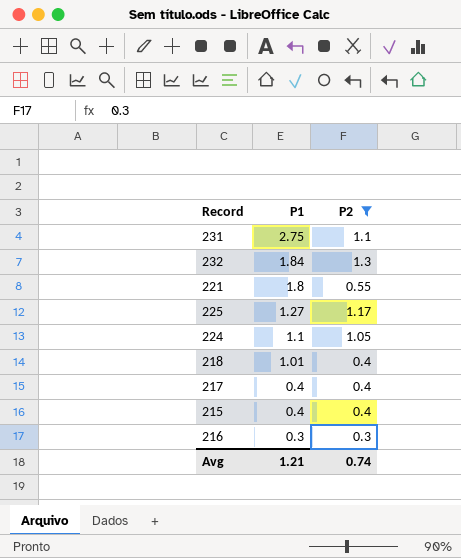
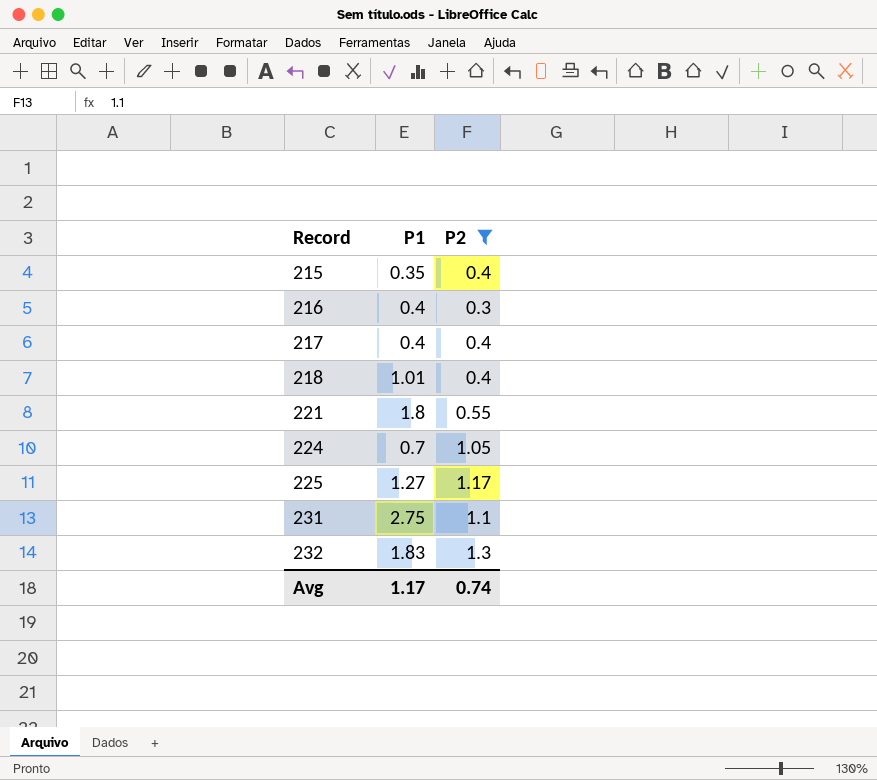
row order: P1 descending -> Record ascending
215 | P1: 0.4 -> 0.35
216 | P1: 0.3 -> 0.4
224 | P1: 1.1 -> 0.7
232 | P1: 1.84 -> 1.83
Avg | P1: 1.21 -> 1.17

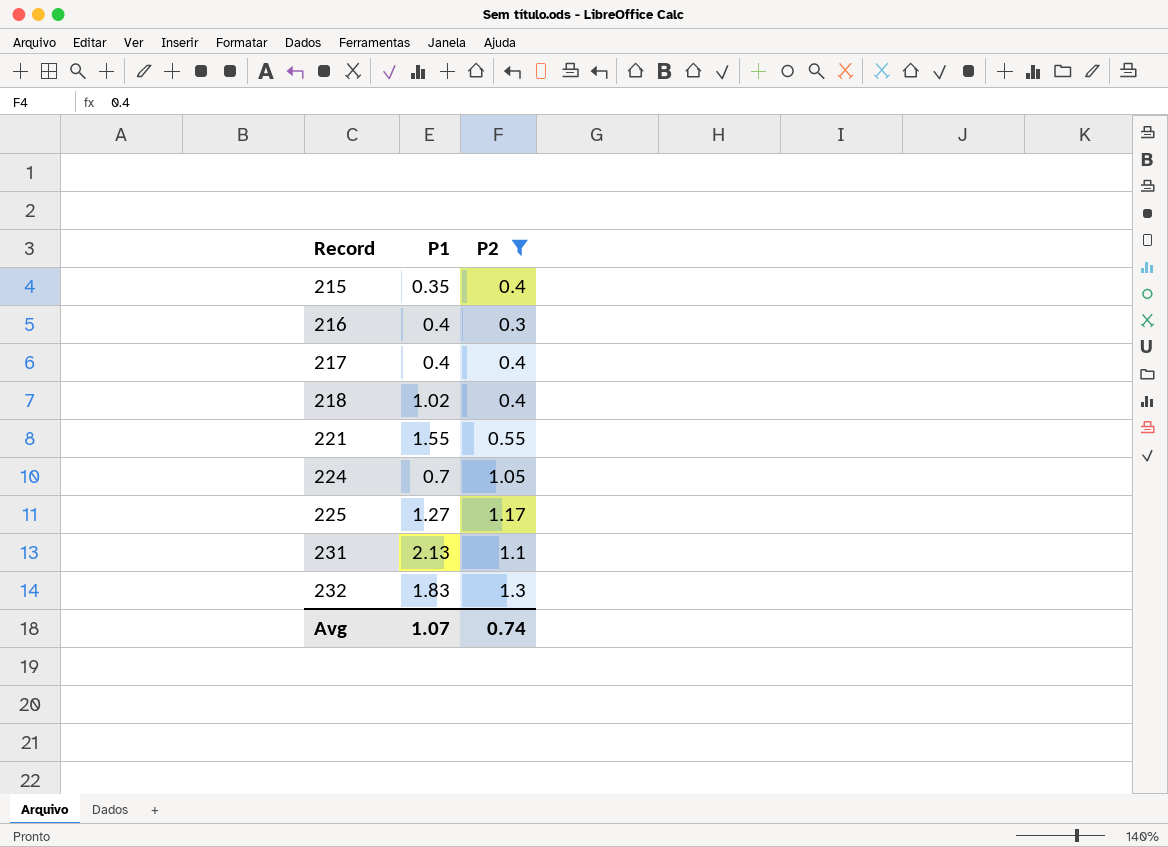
218 | P1: 1.01 -> 1.02
221 | P1: 1.8 -> 1.55
231 | P1: 2.75 -> 2.13
Avg | P1: 1.17 -> 1.07

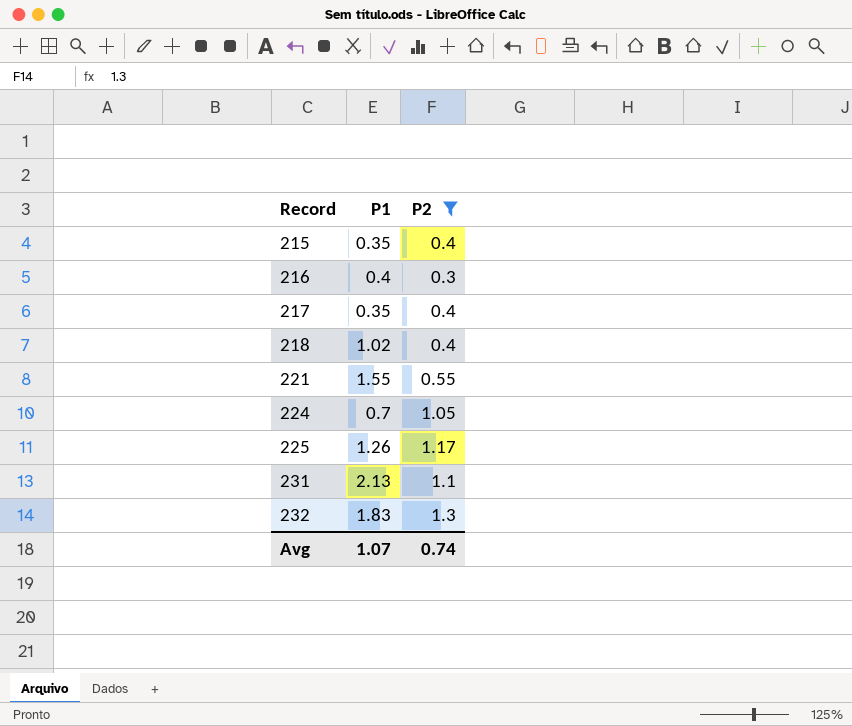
217 | P1: 0.4 -> 0.35
225 | P1: 1.27 -> 1.26

